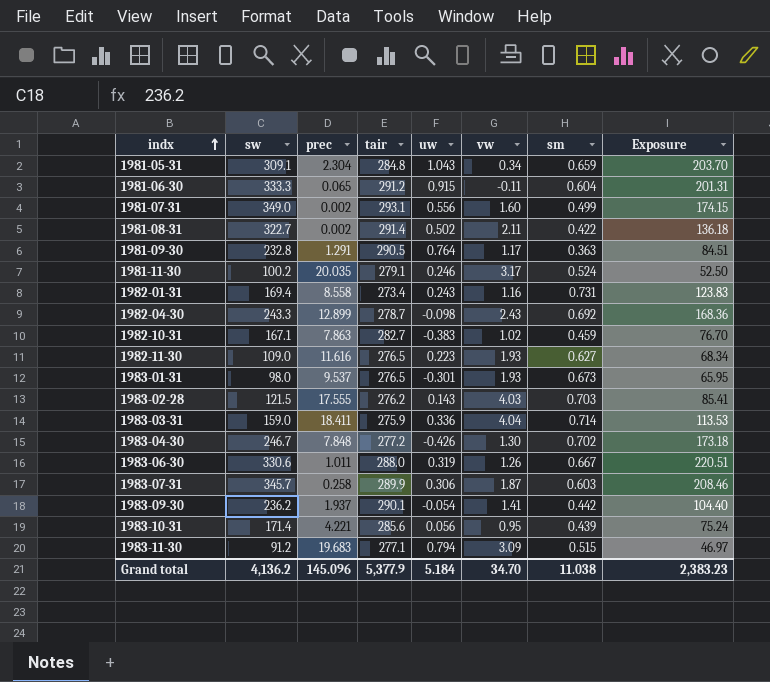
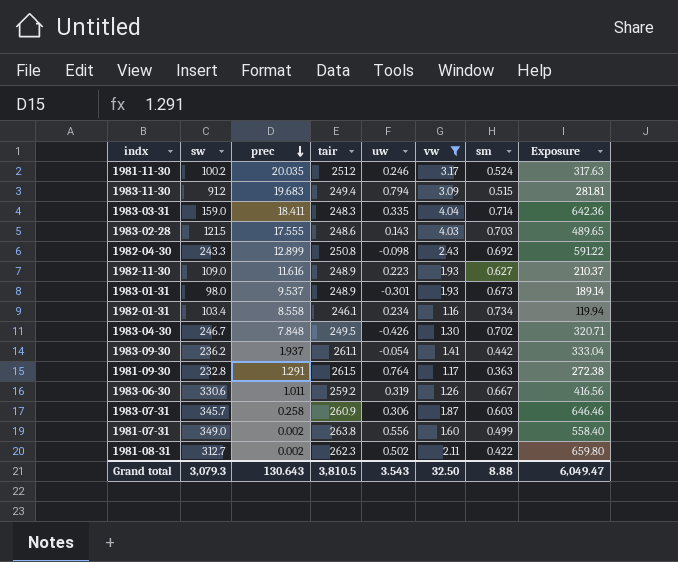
filter: none -> vw >= 1.16
row order: indx ascending -> prec descending
column Exposure | formula: [sw] * [sm] -> [sw] * [vw]
1981-11-30 | tair: 279.1 -> 251.2
1983-11-30 | tair: 277.1 -> 249.4
1983-03-31 | tair: 275.9 -> 248.3
1983-03-31 | uw: 0.336 -> 0.335
1983-02-28 | tair: 276.2 -> 248.6
1982-04-30 | tair: 278.7 -> 250.8
1982-11-30 | tair: 276.5 -> 248.9
1983-01-31 | tair: 276.5 -> 248.9
1982-01-31 | sw: 169.4 -> 103.4
1982-01-31 | tair: 273.4 -> 246.1
1982-01-31 | uw: 0.243 -> 0.234
1982-01-31 | sm: 0.731 -> 0.734
1983-04-30 | tair: 277.2 -> 249.5
1983-09-30 | tair: 290.1 -> 261.1
1981-09-30 | tair: 290.5 -> 261.5
1983-06-30 | tair: 288.0 -> 259.2
1983-07-31 | tair: 289.9 -> 260.9
1981-07-31 | tair: 293.1 -> 263.8
1981-08-31 | sw: 322.7 -> 312.7
1981-08-31 | tair: 291.4 -> 262.3
Grand total | sw: 4,136.2 -> 3,079.3
Grand total | prec: 145.096 -> 130.643
Grand total | tair: 5,377.9 -> 3,810.5
Grand total | uw: 5.184 -> 3.543
Grand total | vw: 34.70 -> 32.50
Grand total | sm: 11.038 -> 8.88
Grand total | Exposure: 2,383.23 -> 6,049.47

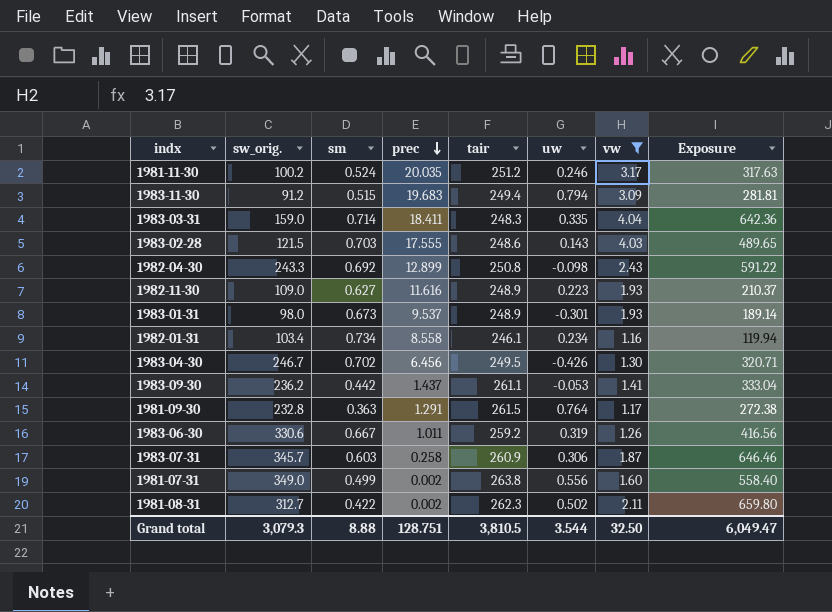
column name: sw -> sw_orig.
column sm | position: 7 -> 3
1983-04-30 | prec: 7.848 -> 6.456
1983-09-30 | prec: 1.937 -> 1.437
1983-09-30 | uw: -0.054 -> -0.053
Grand total | prec: 130.643 -> 128.751
Grand total | uw: 3.543 -> 3.544

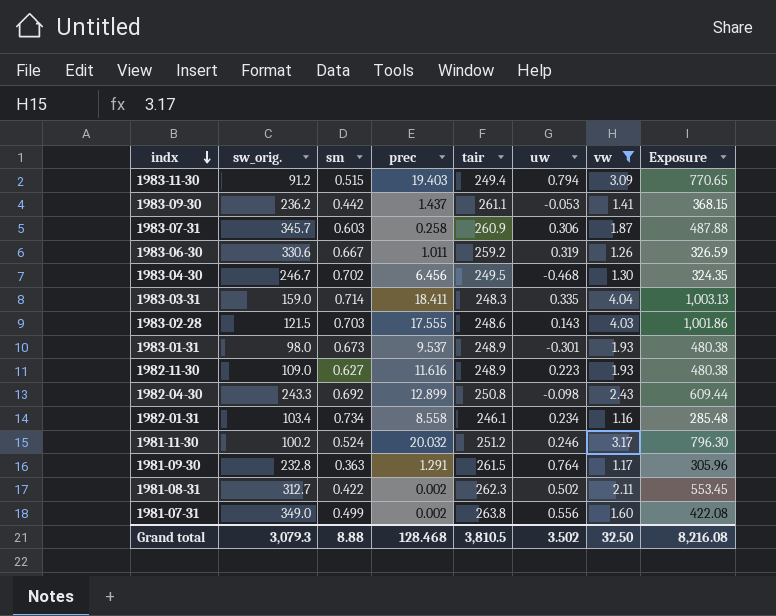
row order: prec descending -> indx descending
column Exposure | formula: [sw_orig.] * [vw] -> [tair] * [vw]
1983-11-30 | prec: 19.683 -> 19.403
1983-04-30 | uw: -0.426 -> -0.468
1981-11-30 | prec: 20.035 -> 20.032
Grand total | prec: 128.751 -> 128.468
Grand total | uw: 3.544 -> 3.502
Grand total | Exposure: 6,049.47 -> 8,216.08

